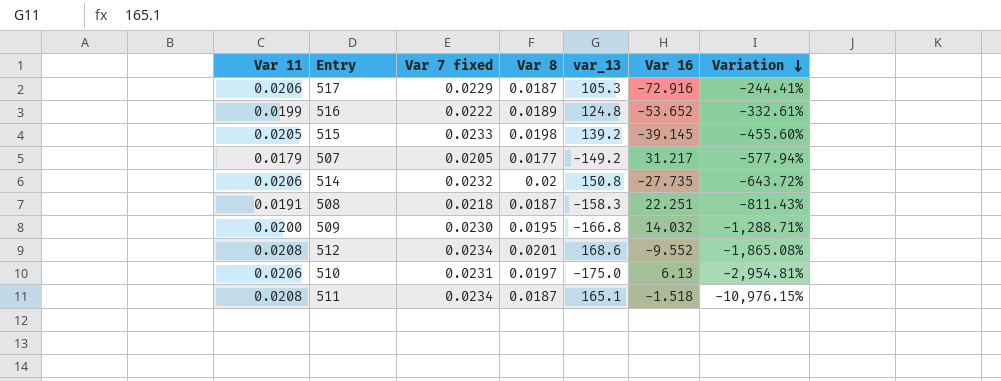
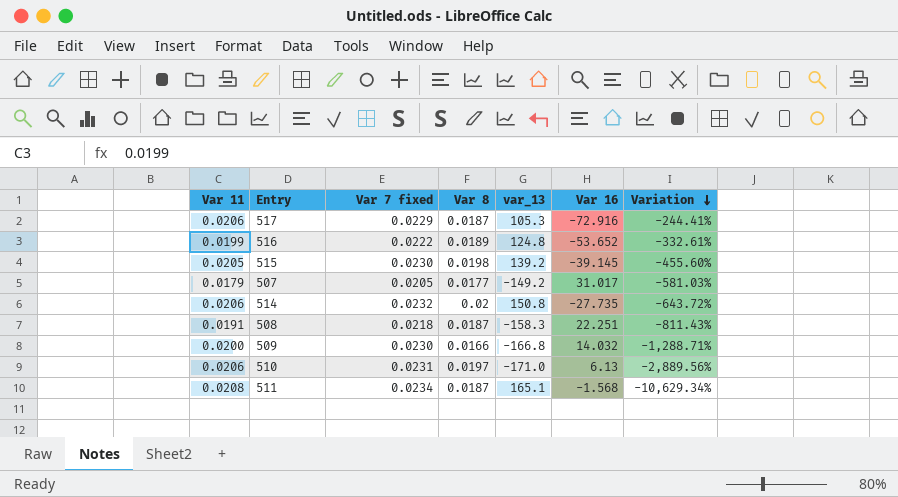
row 512: 0.0208 | 0.0234 | 0.0201 | 168.6 | -9.552 | -1,865.08% -> none
515 | Var 7 fixed: 0.0233 -> 0.0230
507 | Var 16: 31.217 -> 31.017
507 | Variation: -577.94% -> -581.03%
509 | Var 8: 0.0195 -> 0.0166
510 | var_13: -175.0 -> -171.0
510 | Variation: -2,954.81% -> -2,889.56%
511 | Var 16: -1.518 -> -1.568
511 | Variation: -10,976.15% -> -10,629.34%

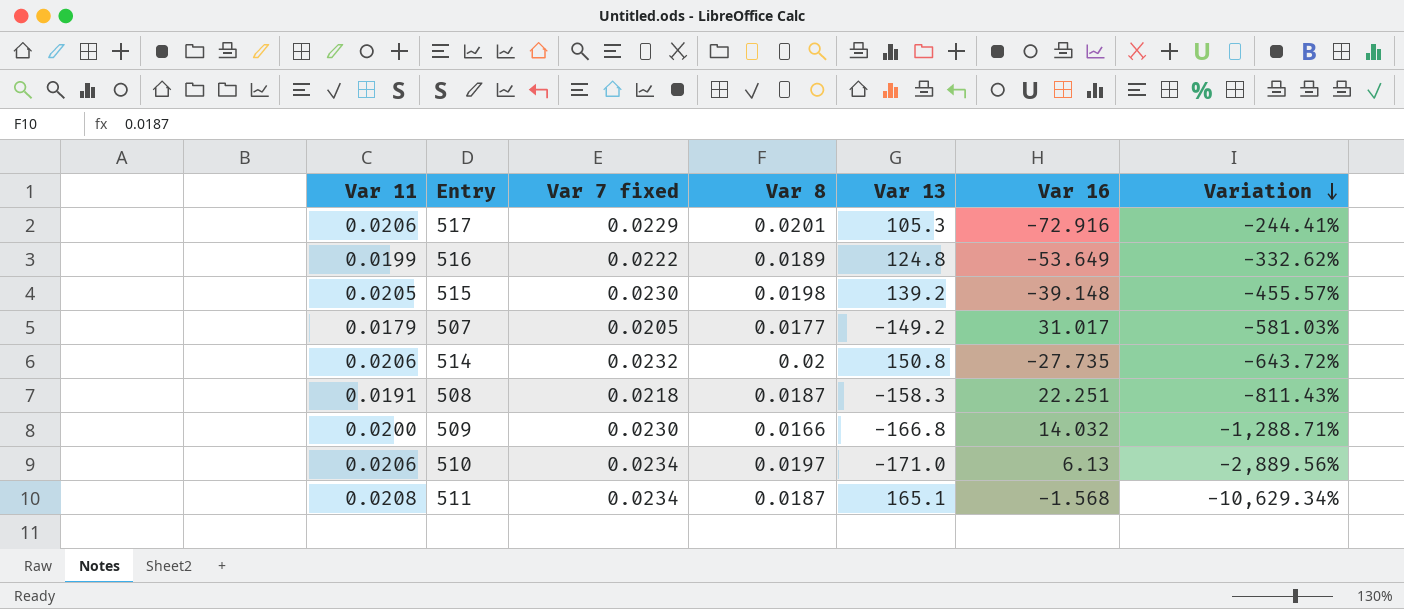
column name: var_13 -> Var 13
517 | Var 8: 0.0187 -> 0.0201
516 | Var 16: -53.652 -> -53.649
516 | Variation: -332.61% -> -332.62%
515 | Var 16: -39.145 -> -39.148
515 | Variation: -455.60% -> -455.57%
510 | Var 7 fixed: 0.0231 -> 0.0234

